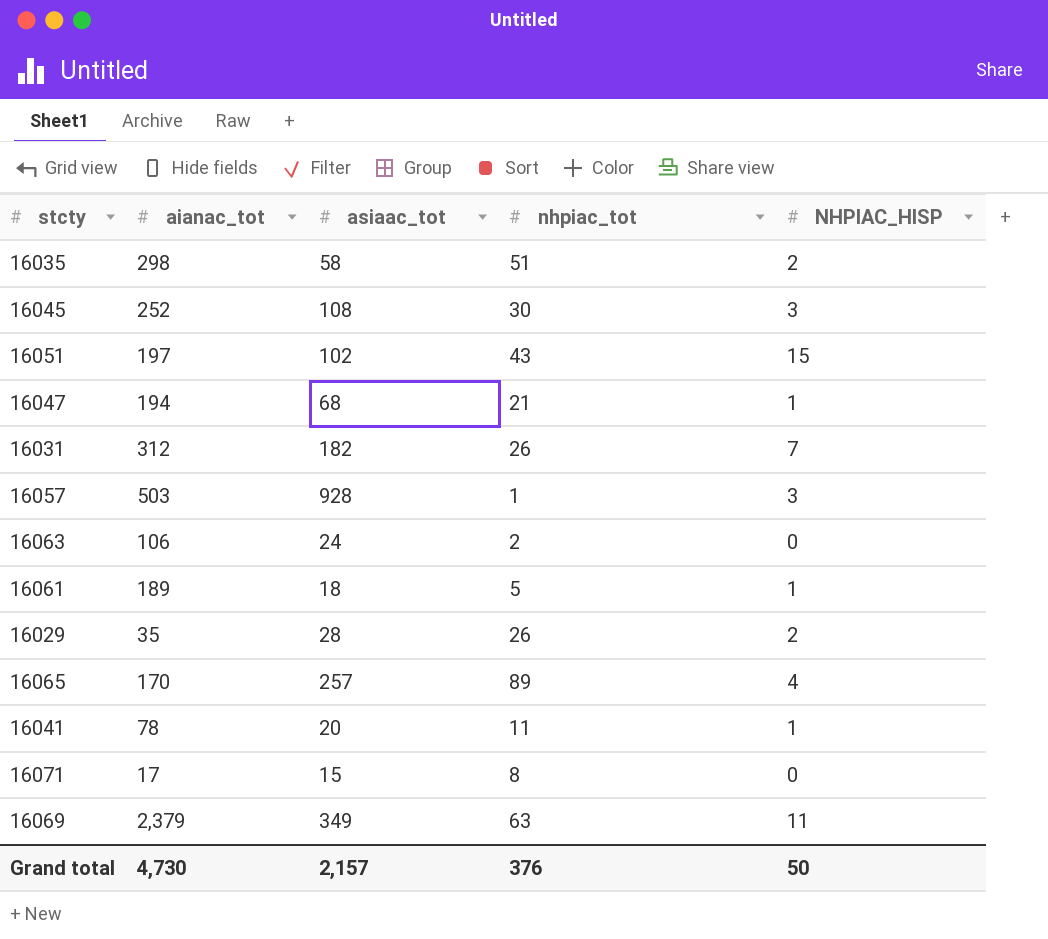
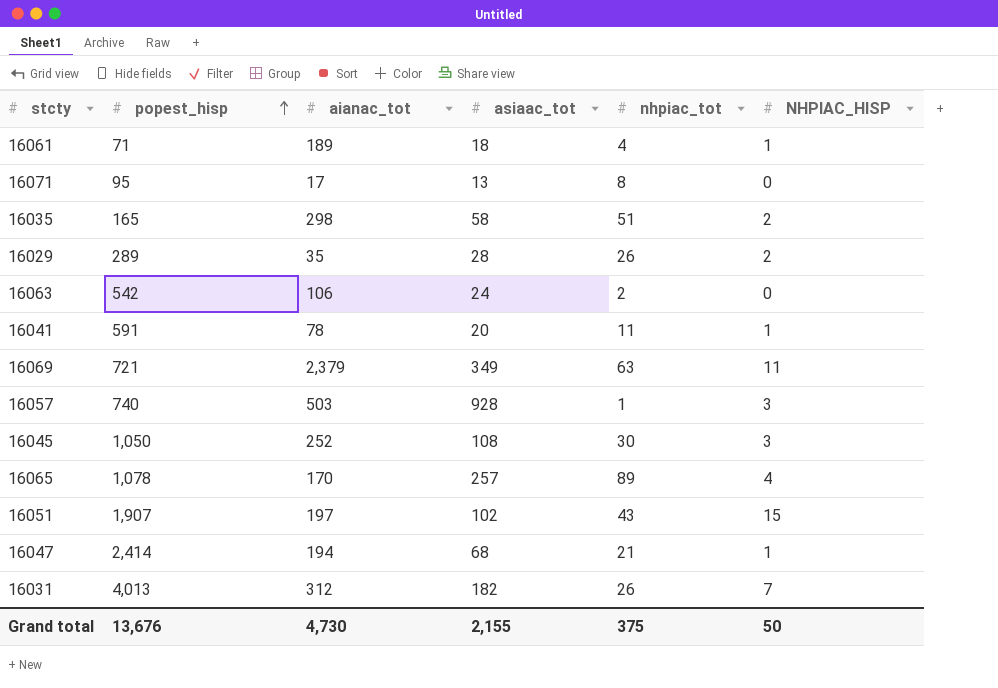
row order: none -> popest_hisp ascending
column popest_hisp | position: none -> 2
16061 | nhpiac_tot: 5 -> 4
16071 | asiaac_tot: 15 -> 13
Grand total | asiaac_tot: 2,157 -> 2,155
Grand total | nhpiac_tot: 376 -> 375

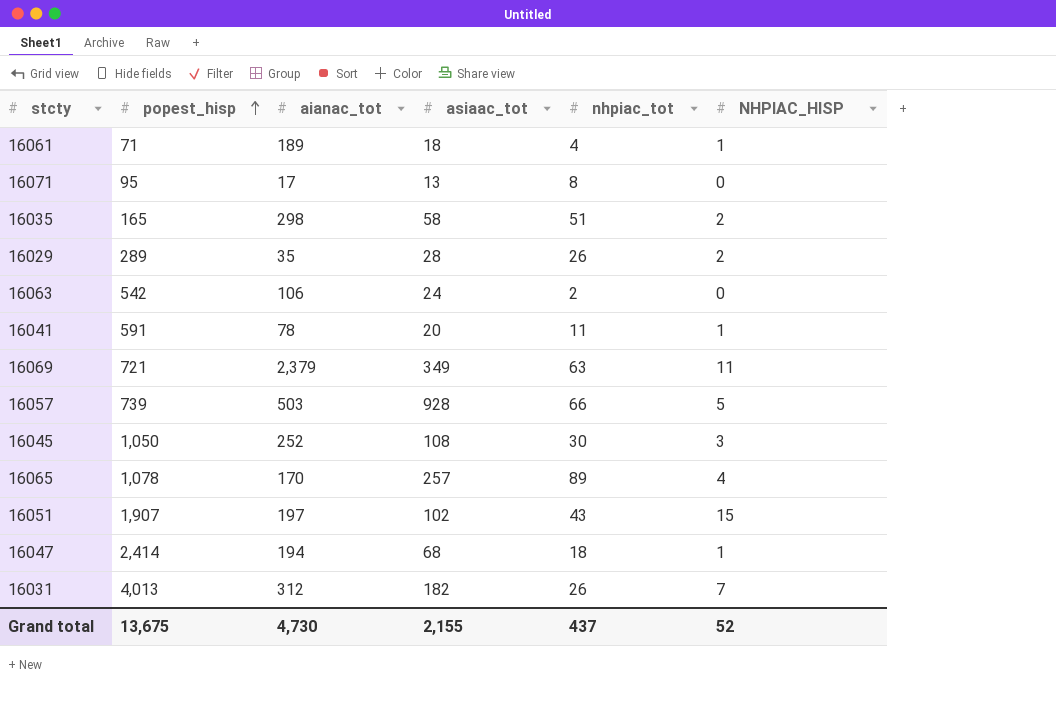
16057 | popest_hisp: 740 -> 739
16057 | nhpiac_tot: 1 -> 66
16057 | NHPIAC_HISP: 3 -> 5
16047 | nhpiac_tot: 21 -> 18
Grand total | popest_hisp: 13,676 -> 13,675
Grand total | nhpiac_tot: 375 -> 437
Grand total | NHPIAC_HISP: 50 -> 52

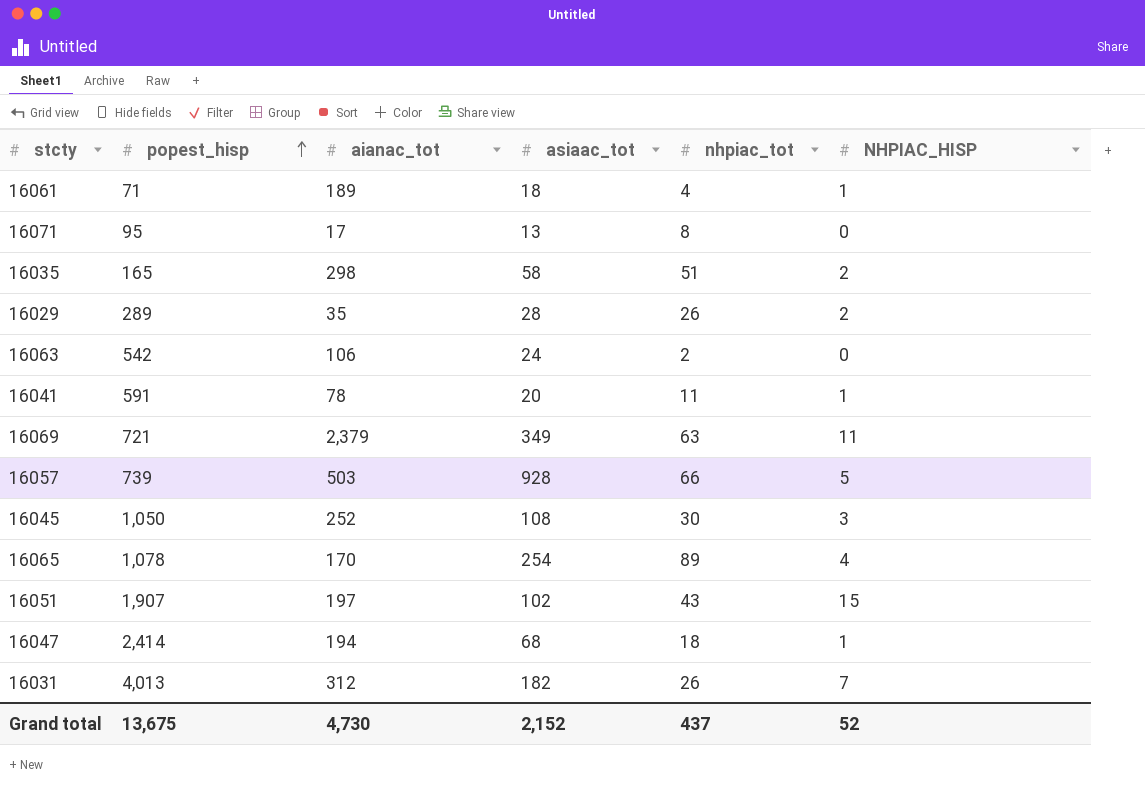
16065 | asiaac_tot: 257 -> 254
Grand total | asiaac_tot: 2,155 -> 2,152

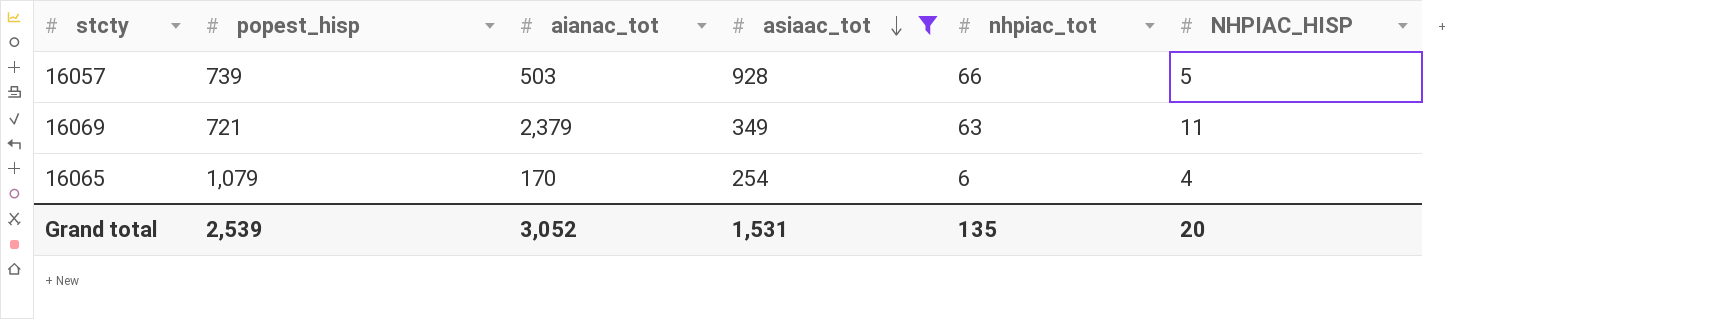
filter: none -> asiaac_tot >= 254
row order: popest_hisp ascending -> asiaac_tot descending
16065 | popest_hisp: 1,078 -> 1,079
16065 | nhpiac_tot: 89 -> 6
Grand total | popest_hisp: 13,675 -> 2,539
Grand total | aianac_tot: 4,730 -> 3,052
Grand total | asiaac_tot: 2,152 -> 1,531
Grand total | nhpiac_tot: 437 -> 135
Grand total | NHPIAC_HISP: 52 -> 20

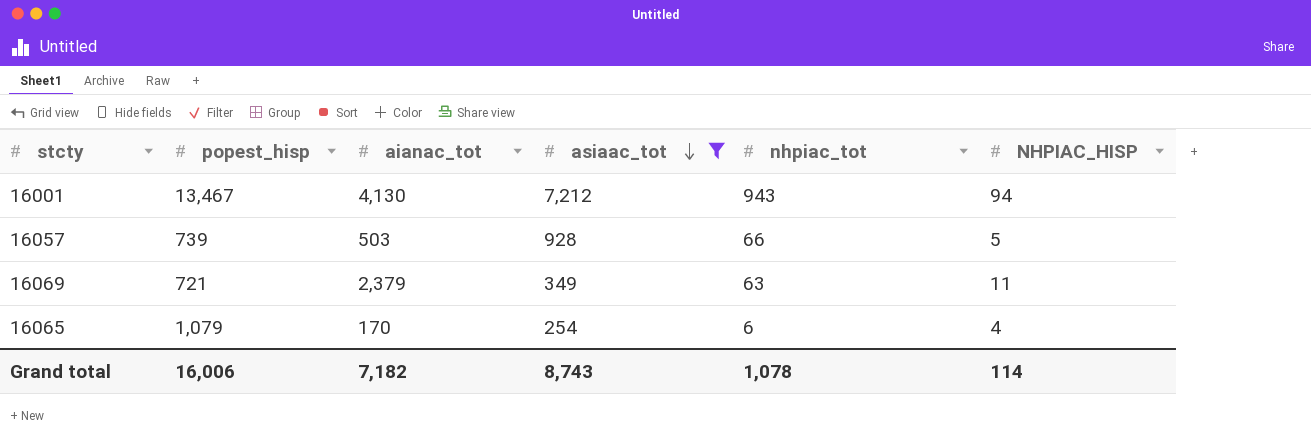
row 16001: none -> 13,467 | 4,130 | 7,212 | 943 | 94
Grand total | popest_hisp: 2,539 -> 16,006
Grand total | aianac_tot: 3,052 -> 7,182
Grand total | asiaac_tot: 1,531 -> 8,743
Grand total | nhpiac_tot: 135 -> 1,078
Grand total | NHPIAC_HISP: 20 -> 114

